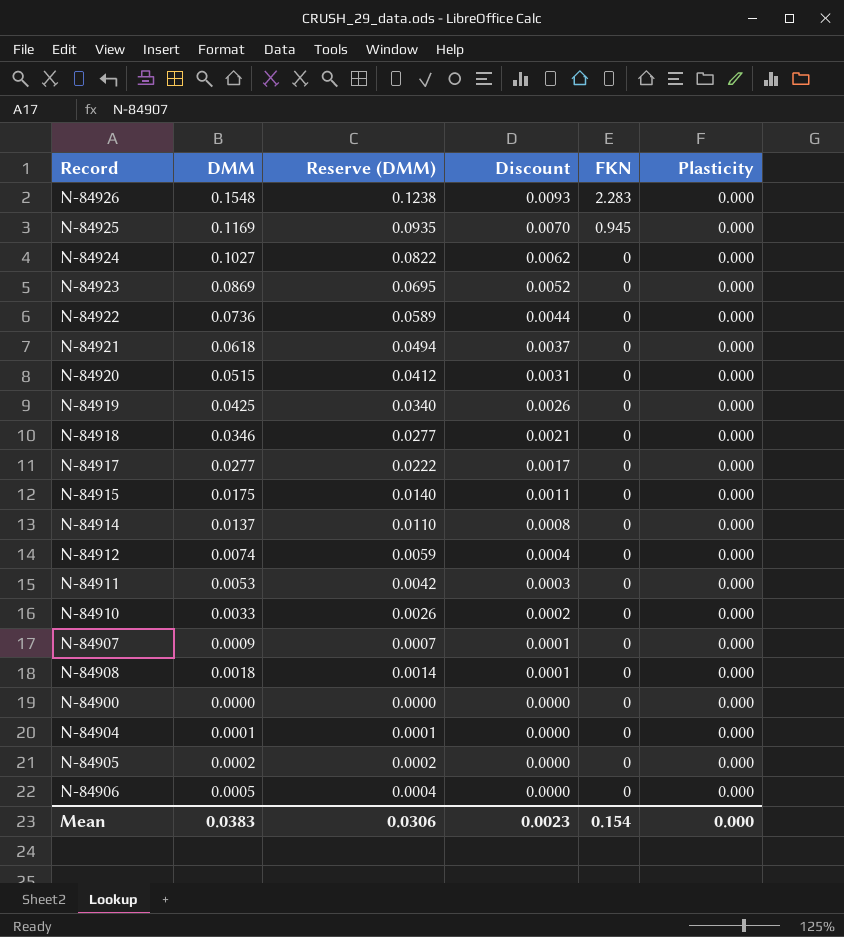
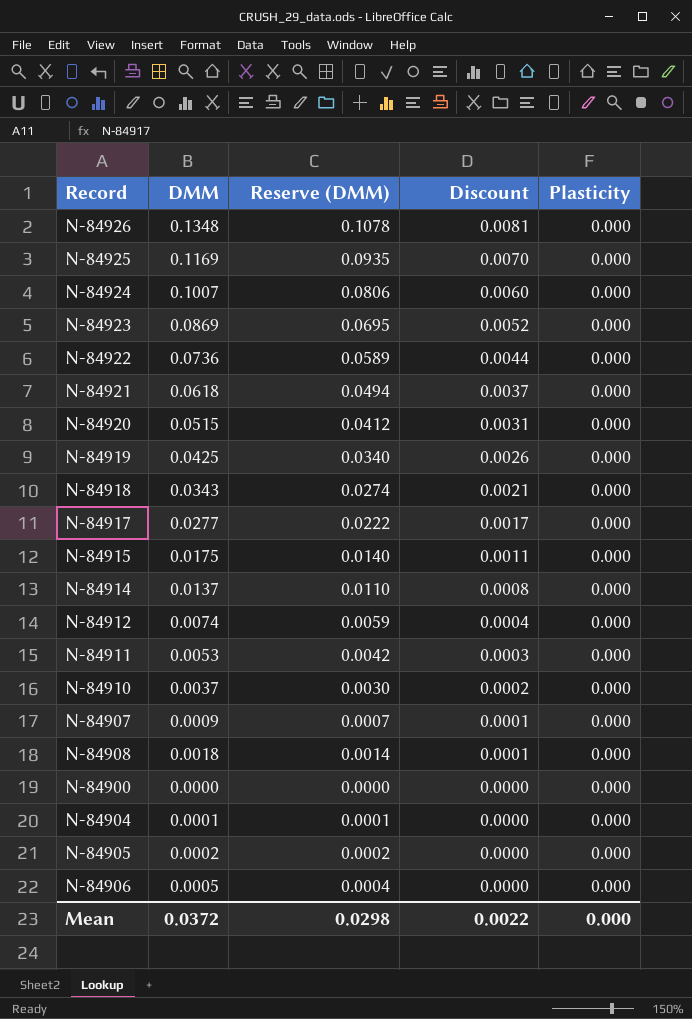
column FKN | position: 5 -> none
N-84926 | DMM: 0.1548 -> 0.1348
N-84926 | Reserve (DMM): 0.1238 -> 0.1078
N-84926 | Discount: 0.0093 -> 0.0081
N-84924 | DMM: 0.1027 -> 0.1007
N-84924 | Reserve (DMM): 0.0822 -> 0.0806
N-84924 | Discount: 0.0062 -> 0.0060
N-84918 | DMM: 0.0346 -> 0.0343
N-84918 | Reserve (DMM): 0.0277 -> 0.0274
N-84910 | DMM: 0.0033 -> 0.0037
N-84910 | Reserve (DMM): 0.0026 -> 0.0030
Mean | DMM: 0.0383 -> 0.0372
Mean | Reserve (DMM): 0.0306 -> 0.0298
Mean | Discount: 0.0023 -> 0.0022

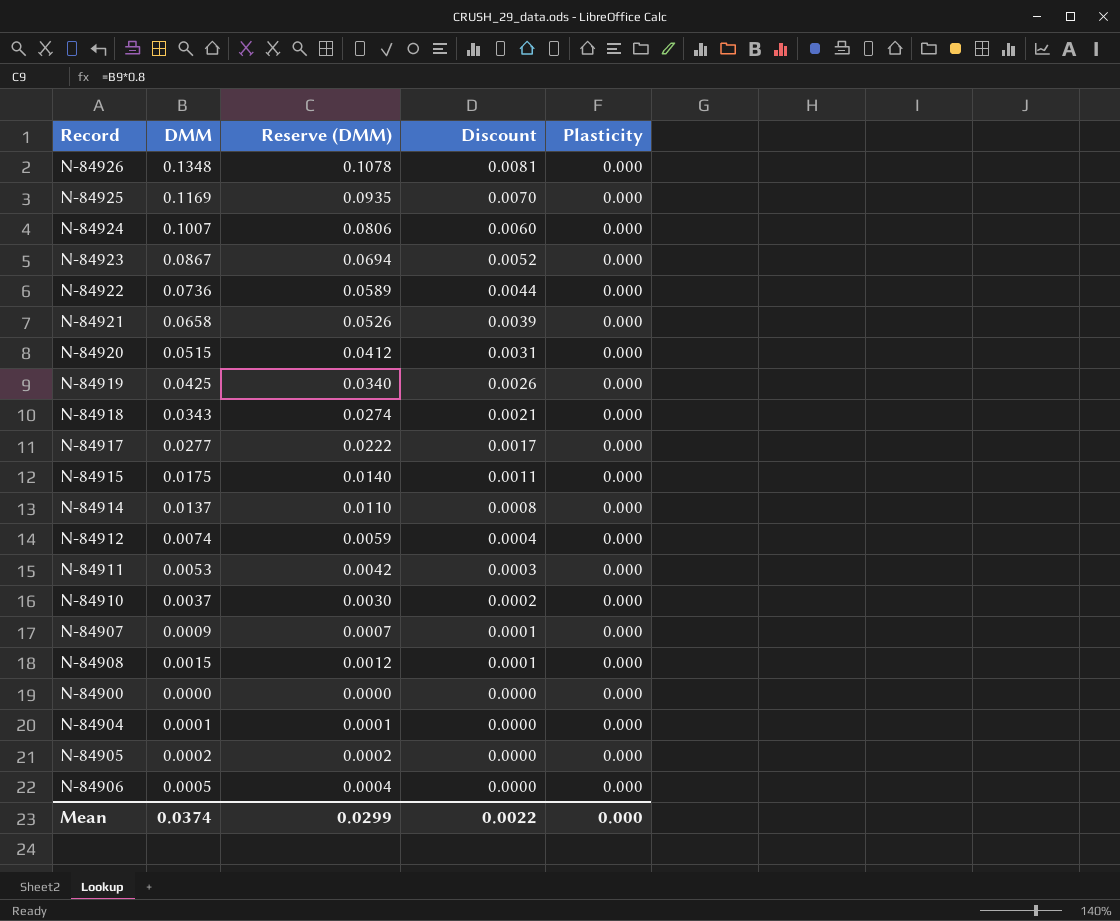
N-84923 | DMM: 0.0869 -> 0.0867
N-84923 | Reserve (DMM): 0.0695 -> 0.0694
N-84921 | DMM: 0.0618 -> 0.0658
N-84921 | Reserve (DMM): 0.0494 -> 0.0526
N-84921 | Discount: 0.0037 -> 0.0039
N-84908 | DMM: 0.0018 -> 0.0015
N-84908 | Reserve (DMM): 0.0014 -> 0.0012
Mean | DMM: 0.0372 -> 0.0374
Mean | Reserve (DMM): 0.0298 -> 0.0299

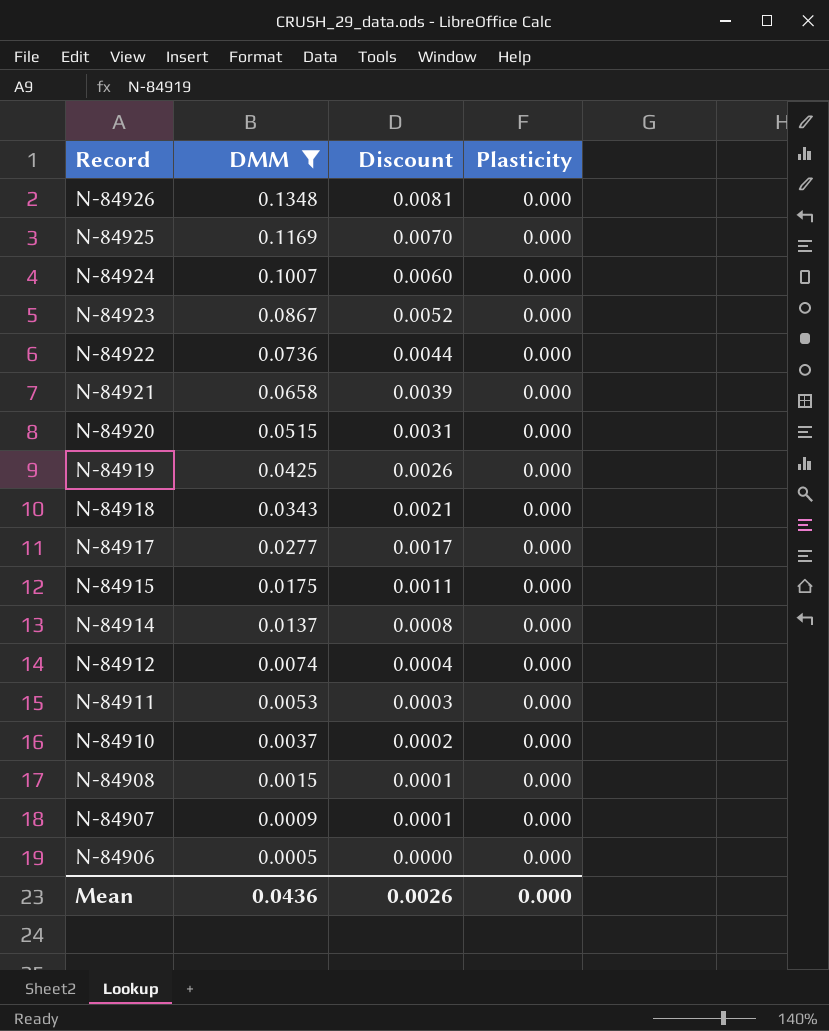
filter: none -> DMM >= 0.0005
row order: Discount descending -> Record descending
column Reserve (DMM) | formula: [DMM] * 0.8 -> none
Mean | DMM: 0.0374 -> 0.0436
Mean | Discount: 0.0022 -> 0.0026

